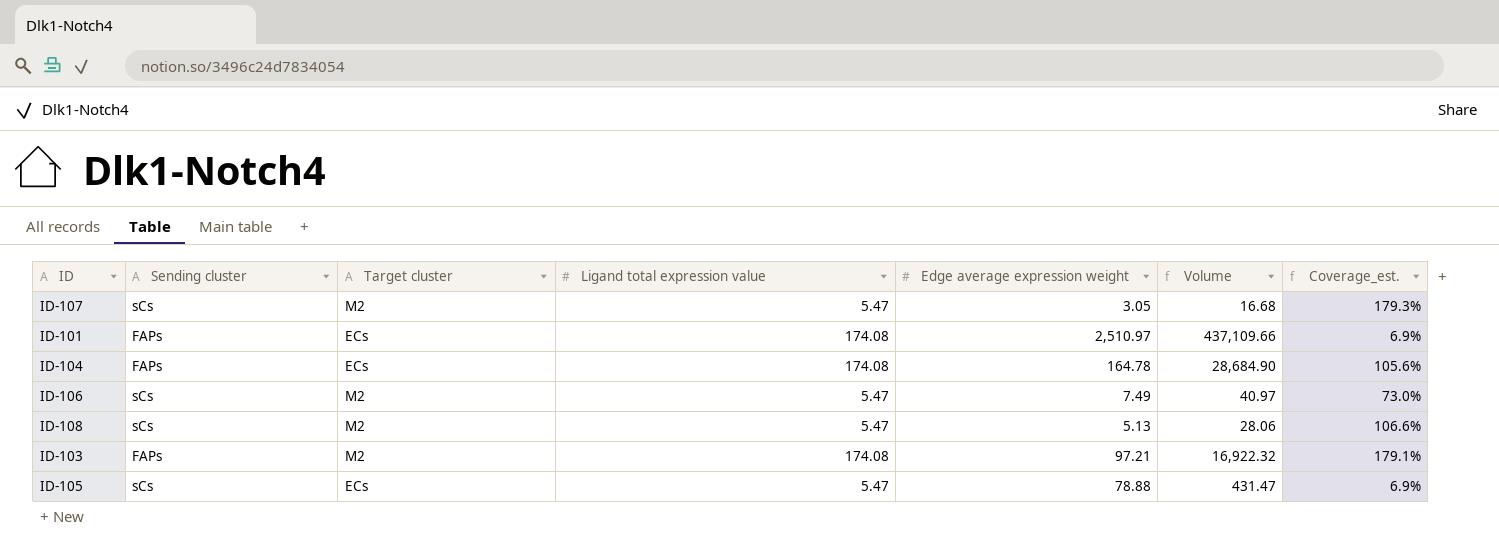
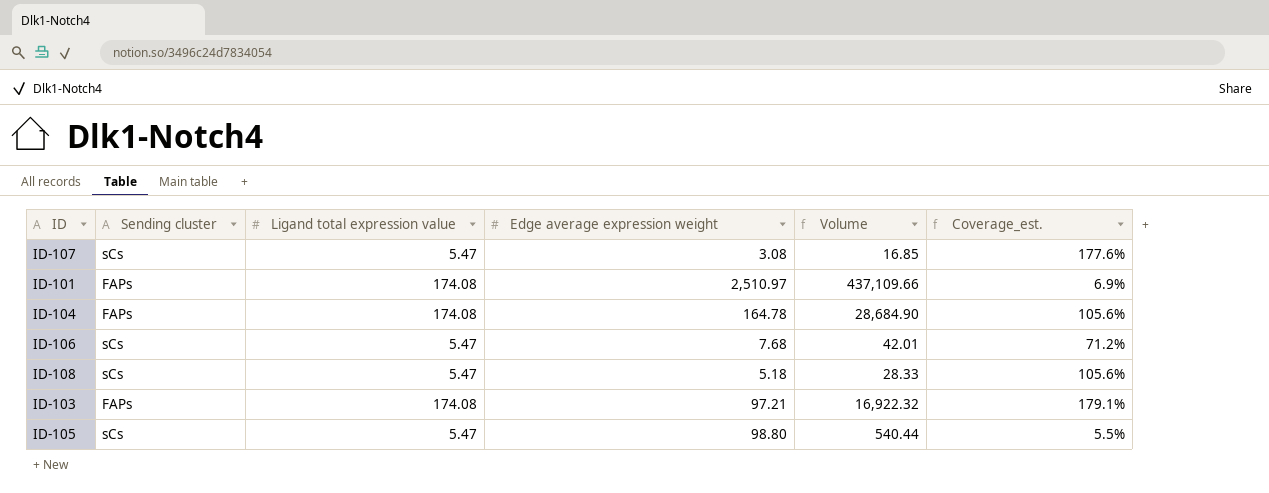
column Target cluster | position: 3 -> none
ID-107 | Edge average expression weight: 3.05 -> 3.08
ID-107 | Volume: 16.68 -> 16.85
ID-107 | Coverage_est.: 179.3% -> 177.6%
ID-106 | Edge average expression weight: 7.49 -> 7.68
ID-106 | Volume: 40.97 -> 42.01
ID-106 | Coverage_est.: 73.0% -> 71.2%
ID-108 | Edge average expression weight: 5.13 -> 5.18
ID-108 | Volume: 28.06 -> 28.33
ID-108 | Coverage_est.: 106.6% -> 105.6%
ID-105 | Edge average expression weight: 78.88 -> 98.80
ID-105 | Volume: 431.47 -> 540.44
ID-105 | Coverage_est.: 6.9% -> 5.5%

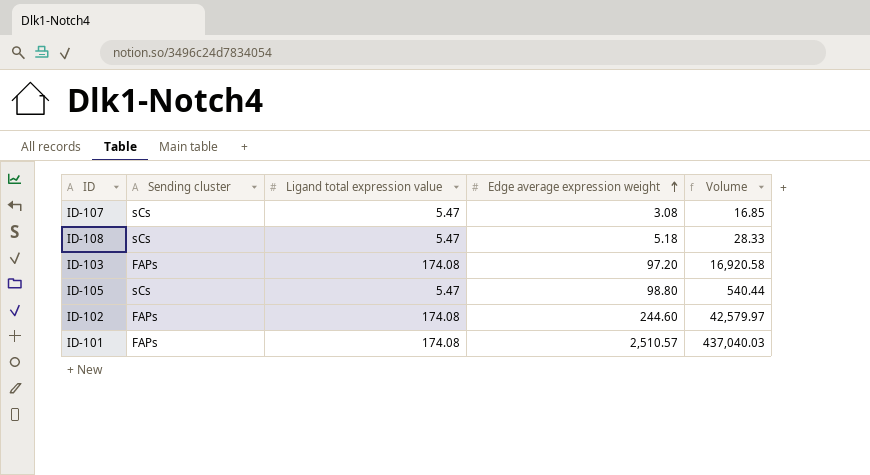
row order: none -> Edge average expression weight ascending
column Coverage_est. | formula: [Ligand total expression value] / [Edge average expression weight] -> none
row ID-104: FAPs | 174.08 | 164.78 | 28,684.90 | 105.6% -> none
row ID-106: sCs | 5.47 | 7.68 | 42.01 | 71.2% -> none
ID-103 | Edge average expression weight: 97.21 -> 97.20
ID-103 | Volume: 16,922.32 -> 16,920.58
row ID-102: none -> FAPs | 174.08 | 244.60 | 42,579.97
ID-101 | Edge average expression weight: 2,510.97 -> 2,510.57
ID-101 | Volume: 437,109.66 -> 437,040.03

